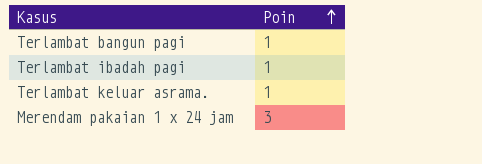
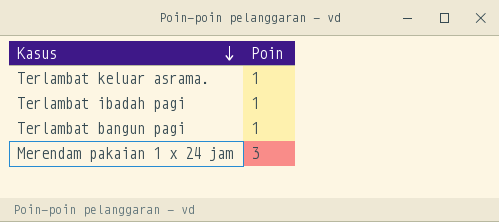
row order: Poin ascending -> Kasus descending

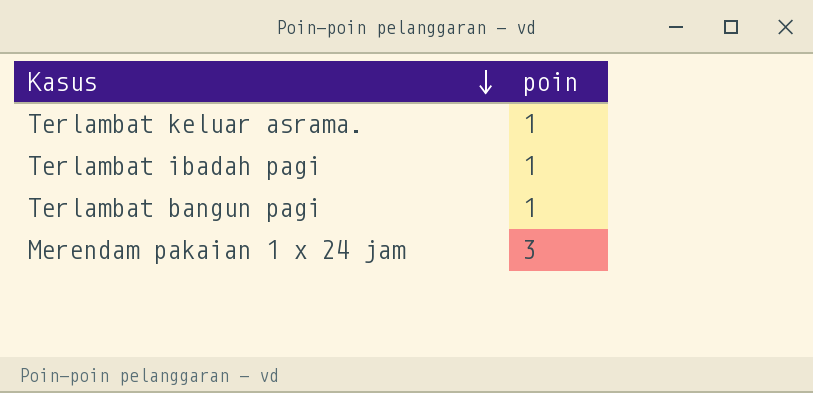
column name: Poin -> poin

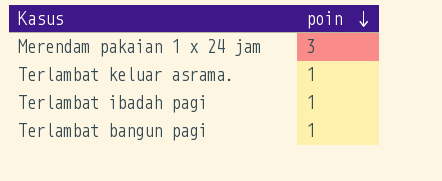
row order: Kasus descending -> poin descending

